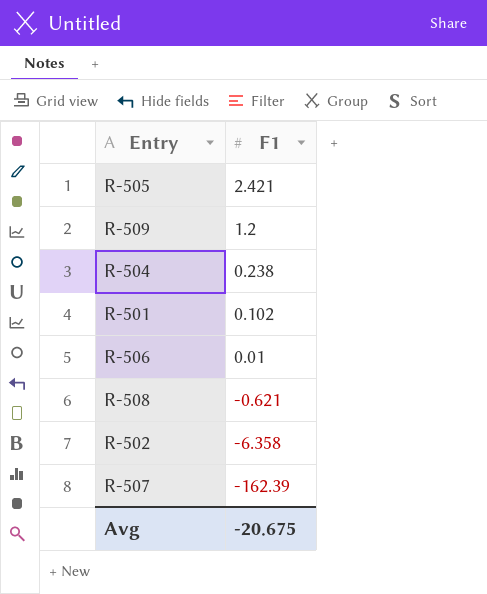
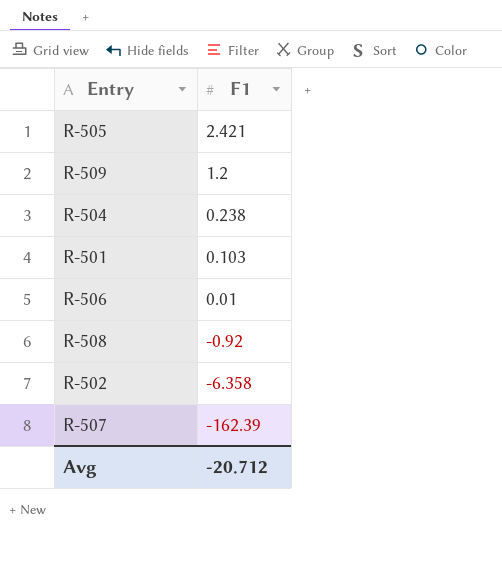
R-501 | F1: 0.102 -> 0.103
R-508 | F1: -0.621 -> -0.92
Avg | F1: -20.675 -> -20.712

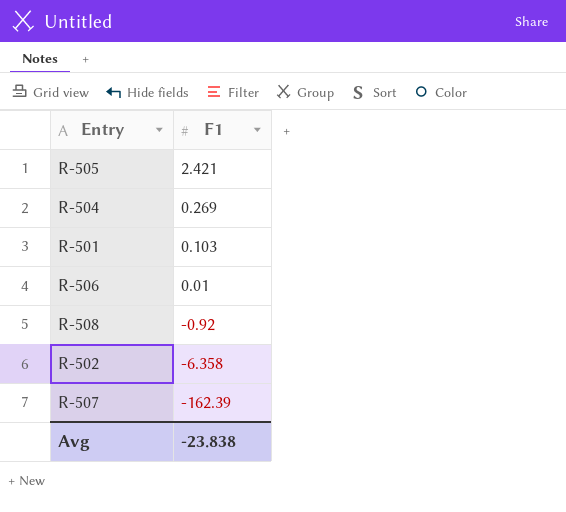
row R-509: 1.2 -> none
R-504 | F1: 0.238 -> 0.269
Avg | F1: -20.712 -> -23.838

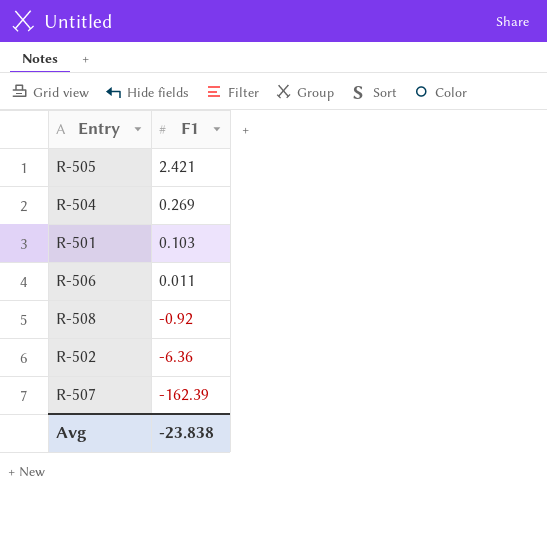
R-506 | F1: 0.01 -> 0.011
R-502 | F1: -6.358 -> -6.36

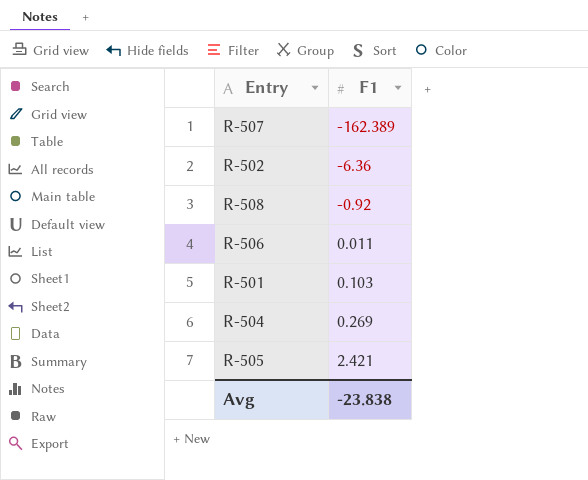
row order: F1 descending -> F1 ascending
R-507 | F1: -162.39 -> -162.389

